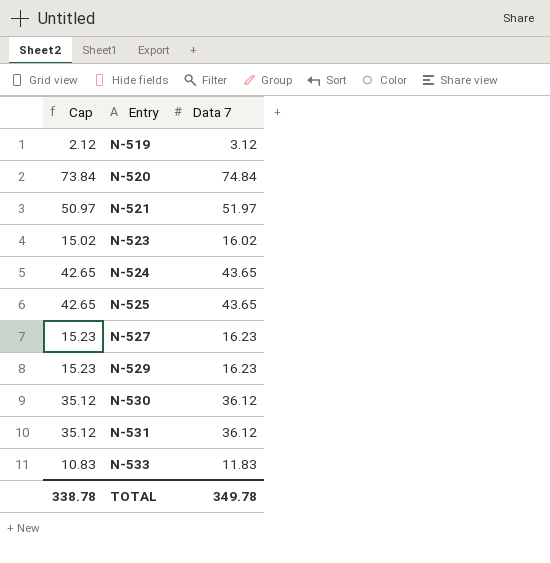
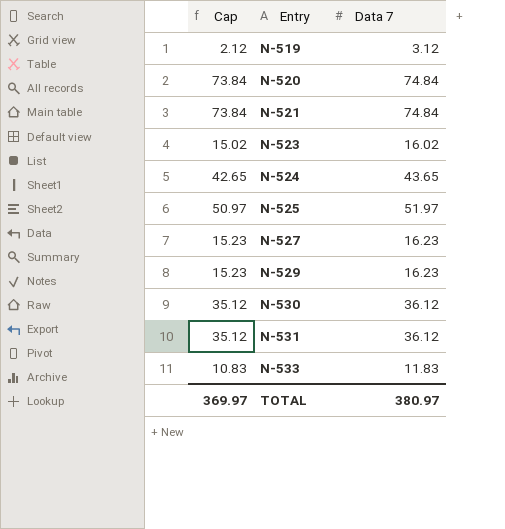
N-521 | Cap: 50.97 -> 73.84
N-521 | Data 7: 51.97 -> 74.84
N-525 | Cap: 42.65 -> 50.97
N-525 | Data 7: 43.65 -> 51.97
TOTAL | Cap: 338.78 -> 369.97
TOTAL | Data 7: 349.78 -> 380.97

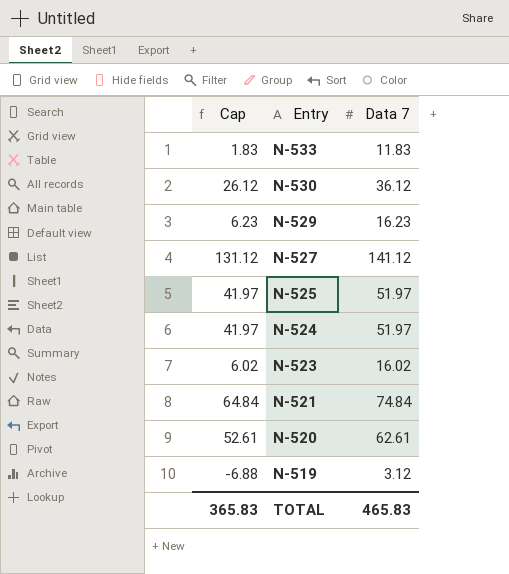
row order: Entry ascending -> Entry descending
column Cap | formula: [Data 7] - 1 -> [Data 7] - 10
row N-531: 35.12 | 36.12 -> none
N-527 | Data 7: 16.23 -> 141.12
N-524 | Data 7: 43.65 -> 51.97
N-520 | Data 7: 74.84 -> 62.61
TOTAL | Cap: 369.97 -> 365.83
TOTAL | Data 7: 380.97 -> 465.83

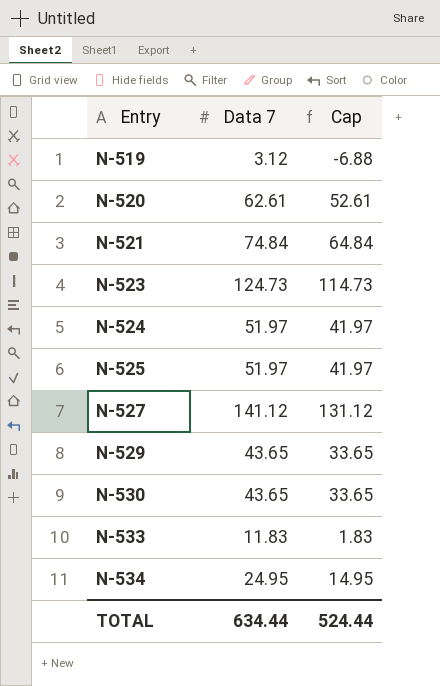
row order: Entry descending -> Entry ascending
column Cap | position: 1 -> 3
N-523 | Data 7: 16.02 -> 124.73
N-523 | Cap: 6.02 -> 114.73
N-529 | Data 7: 16.23 -> 43.65
N-529 | Cap: 6.23 -> 33.65
N-530 | Data 7: 36.12 -> 43.65
N-530 | Cap: 26.12 -> 33.65
row N-534: none -> 24.95 | 14.95
TOTAL | Data 7: 465.83 -> 634.44
TOTAL | Cap: 365.83 -> 524.44

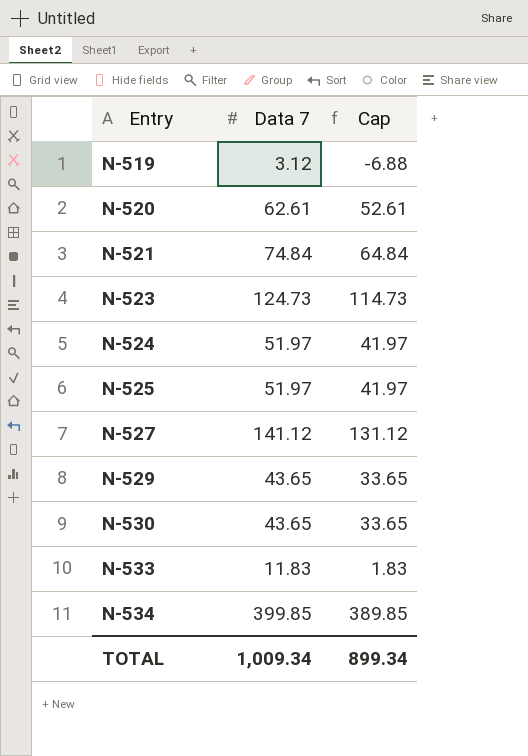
N-534 | Data 7: 24.95 -> 399.85
N-534 | Cap: 14.95 -> 389.85
TOTAL | Data 7: 634.44 -> 1,009.34
TOTAL | Cap: 524.44 -> 899.34

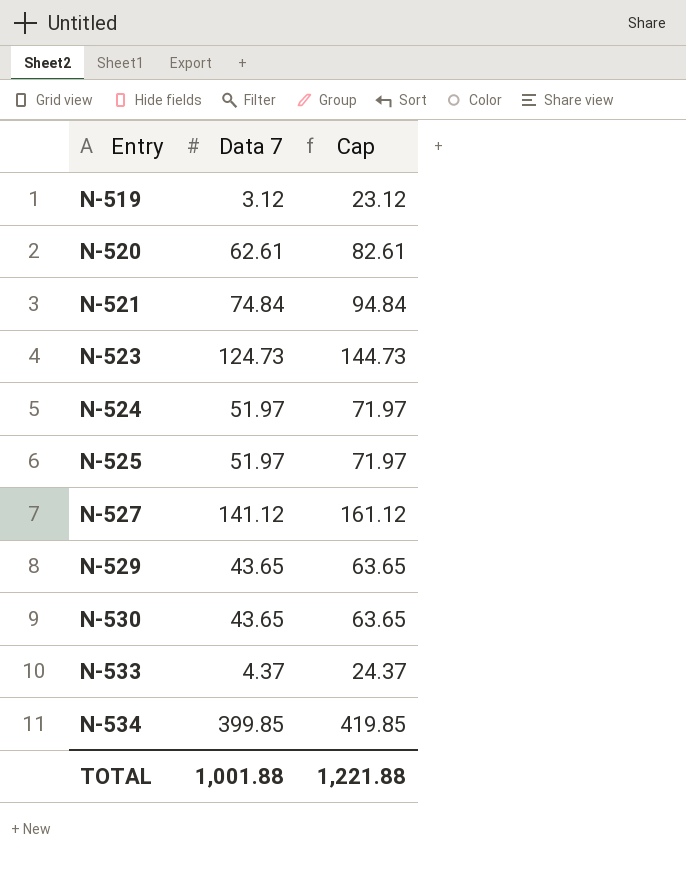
column Cap | formula: [Data 7] - 10 -> [Data 7] + 20
N-533 | Data 7: 11.83 -> 4.37
TOTAL | Data 7: 1,009.34 -> 1,001.88
TOTAL | Cap: 899.34 -> 1,221.88

